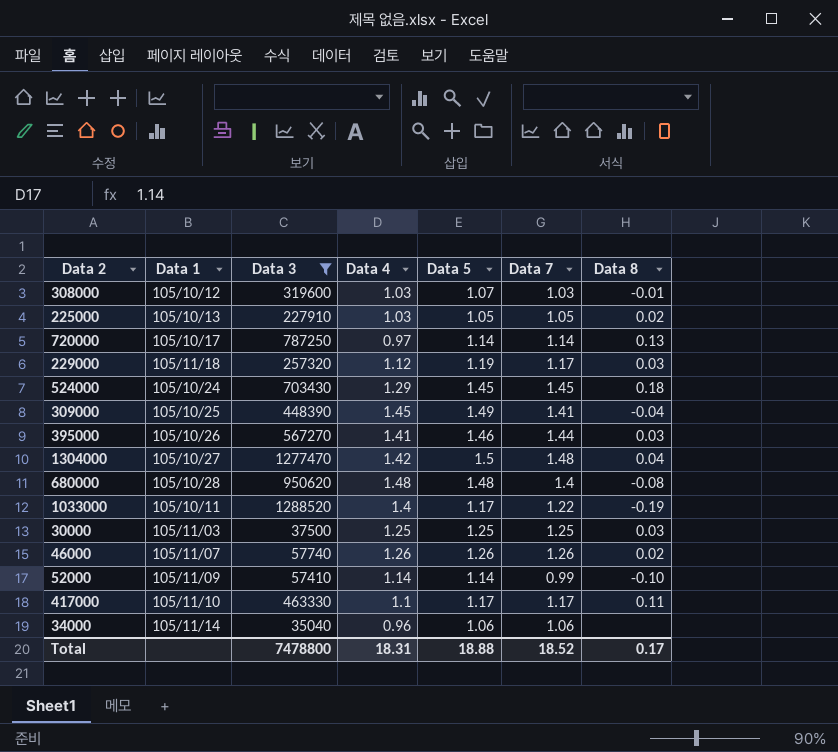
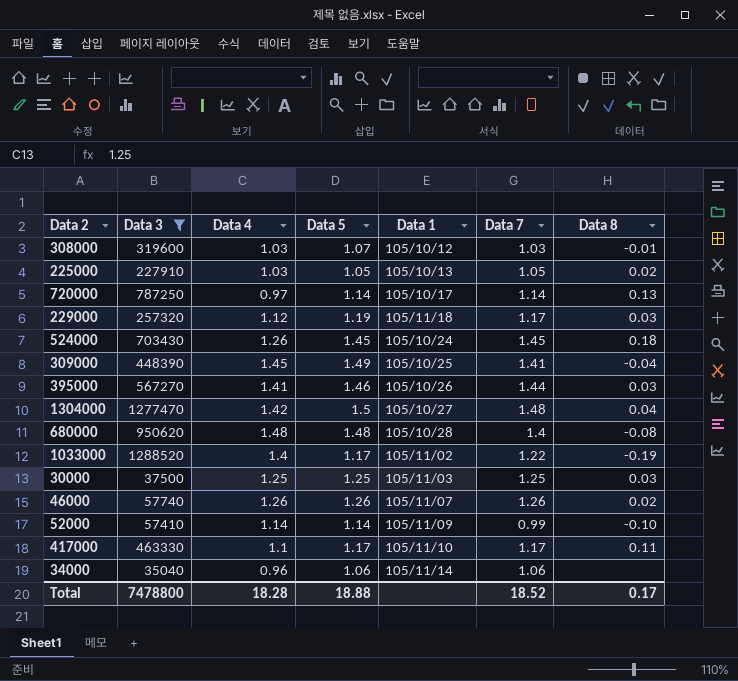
column Data 1 | position: 2 -> 5
524000 | Data 4: 1.29 -> 1.26
1033000 | Data 1: 105/10/11 -> 105/11/02
Total | Data 4: 18.31 -> 18.28

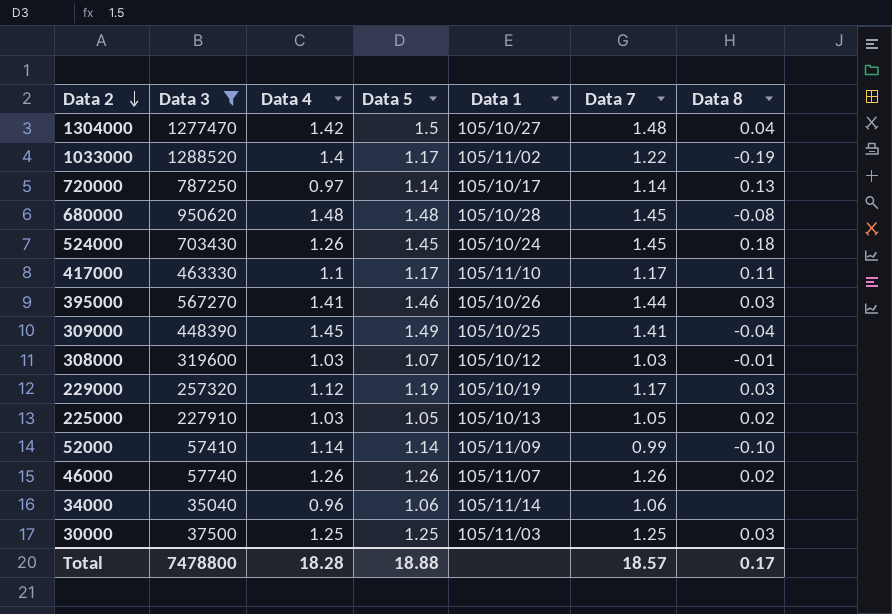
row order: none -> Data 2 descending
680000 | Data 7: 1.4 -> 1.45
229000 | Data 1: 105/11/18 -> 105/10/19
Total | Data 7: 18.52 -> 18.57

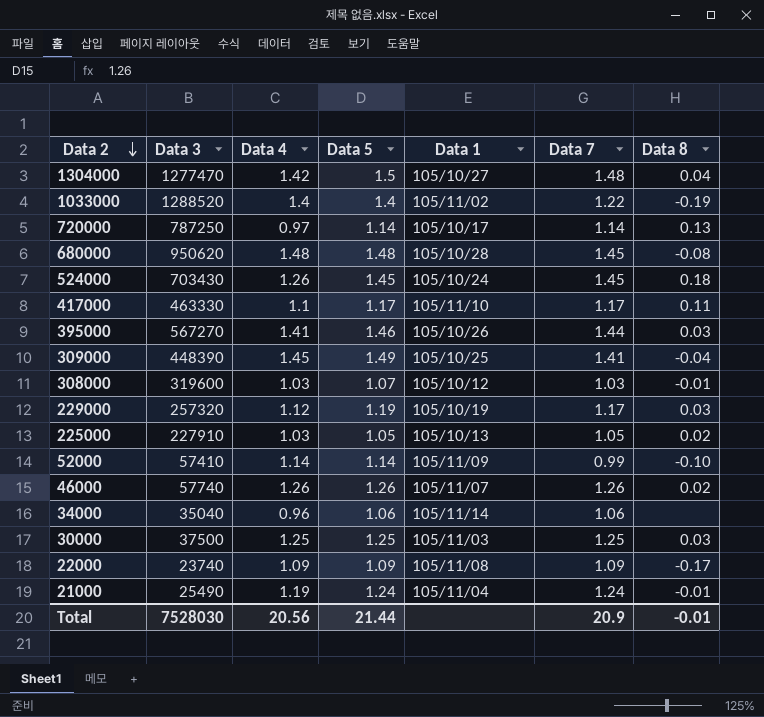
filter: Data 3 >= 35040 -> none
1033000 | Data 5: 1.17 -> 1.4
Total | Data 3: 7478800 -> 7528030
Total | Data 4: 18.28 -> 20.56
Total | Data 5: 18.88 -> 21.44
Total | Data 7: 18.57 -> 20.9
Total | Data 8: 0.17 -> -0.01

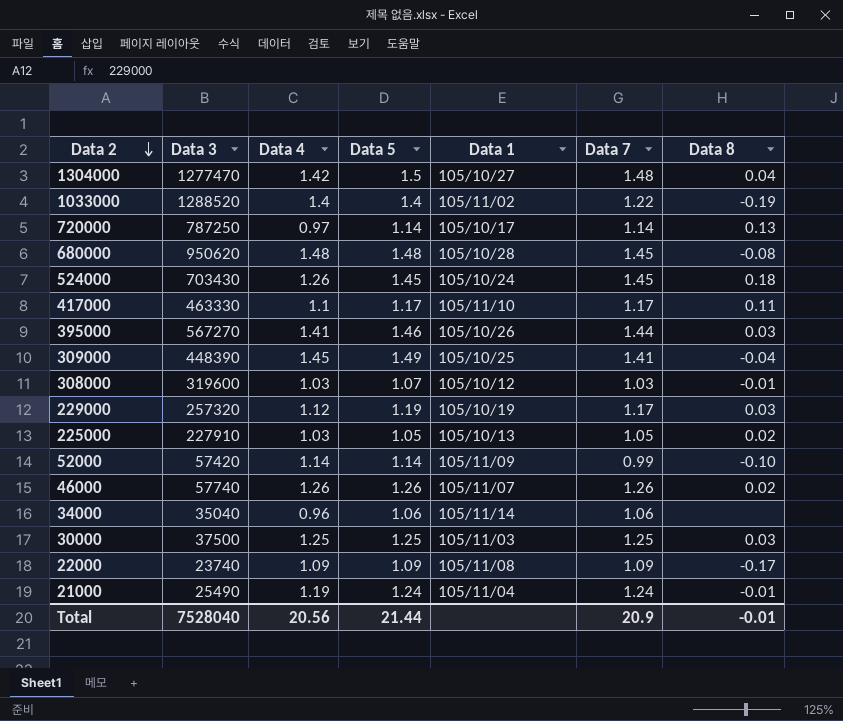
52000 | Data 3: 57410 -> 57420
Total | Data 3: 7528030 -> 7528040

